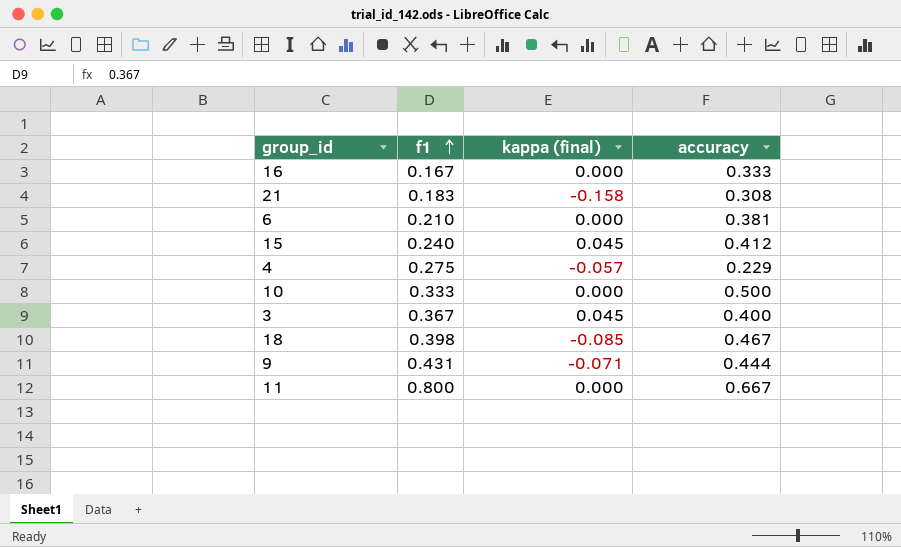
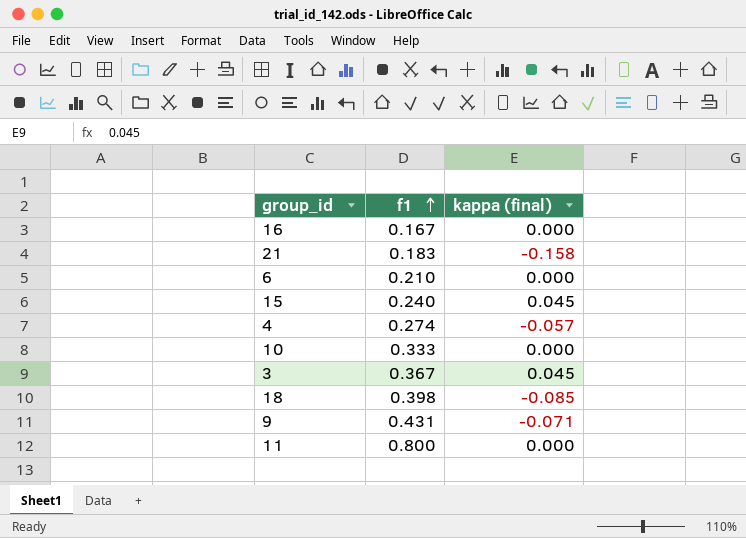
column accuracy | position: 4 -> none
4 | f1: 0.275 -> 0.274

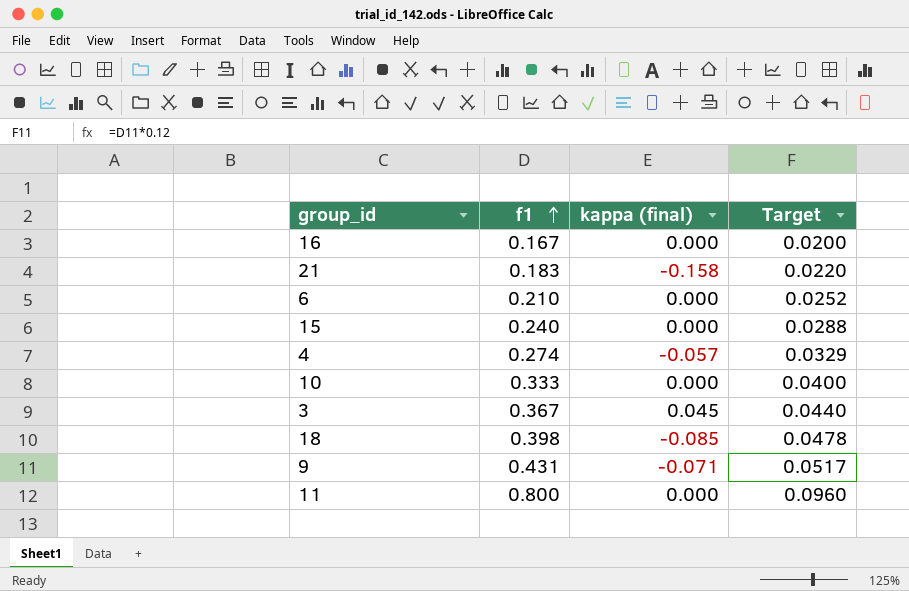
column Target | formula: none -> [f1] * 0.12
15 | kappa (final): 0.045 -> 0.000

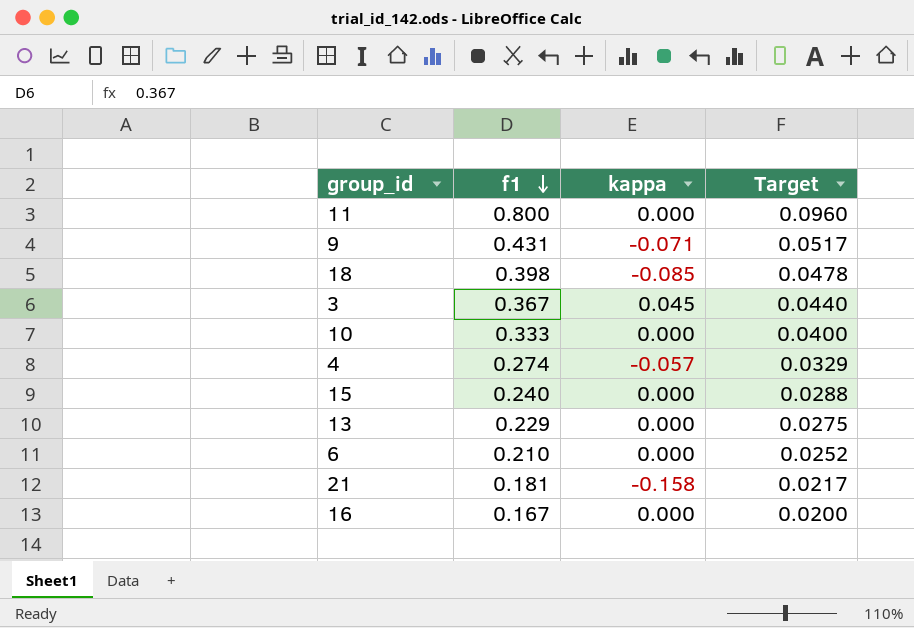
row order: f1 ascending -> f1 descending
column name: kappa (final) -> kappa
row 13: none -> 0.229 | 0.000 | 0.0275
21 | f1: 0.183 -> 0.181
21 | Target: 0.0220 -> 0.0217

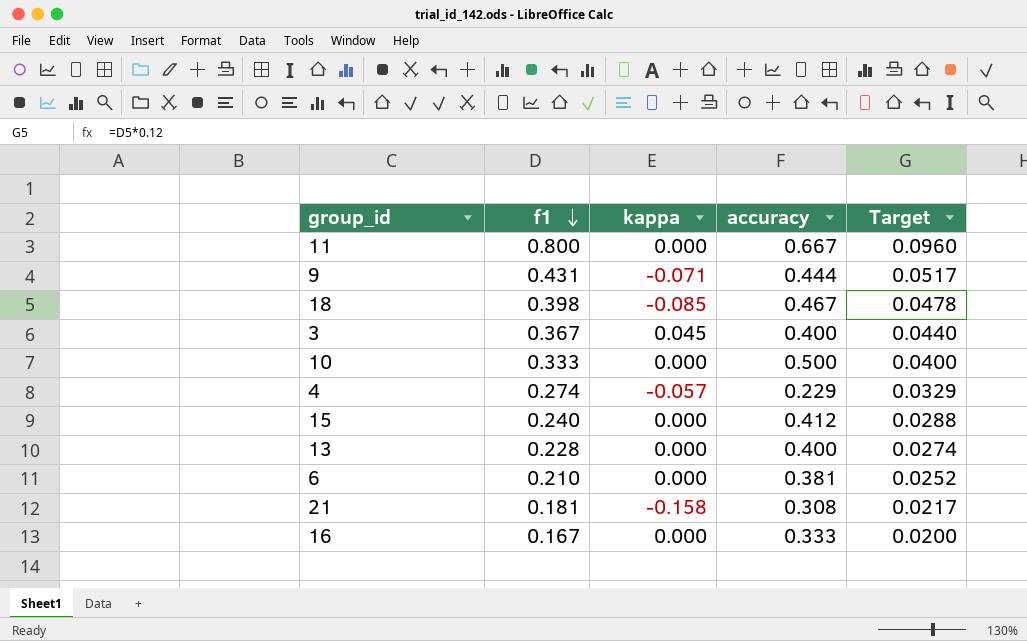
column accuracy | position: none -> 4
13 | f1: 0.229 -> 0.228
13 | Target: 0.0275 -> 0.0274

